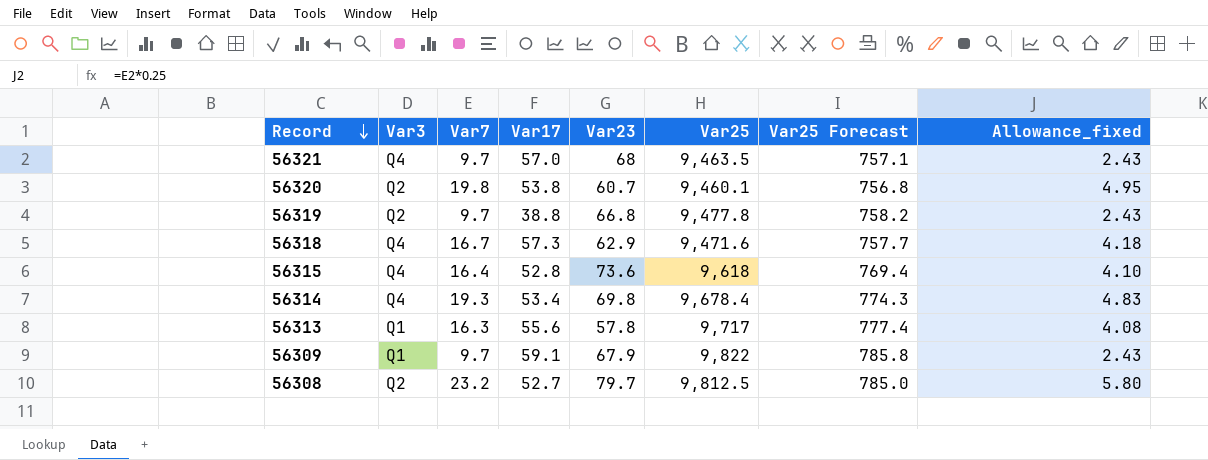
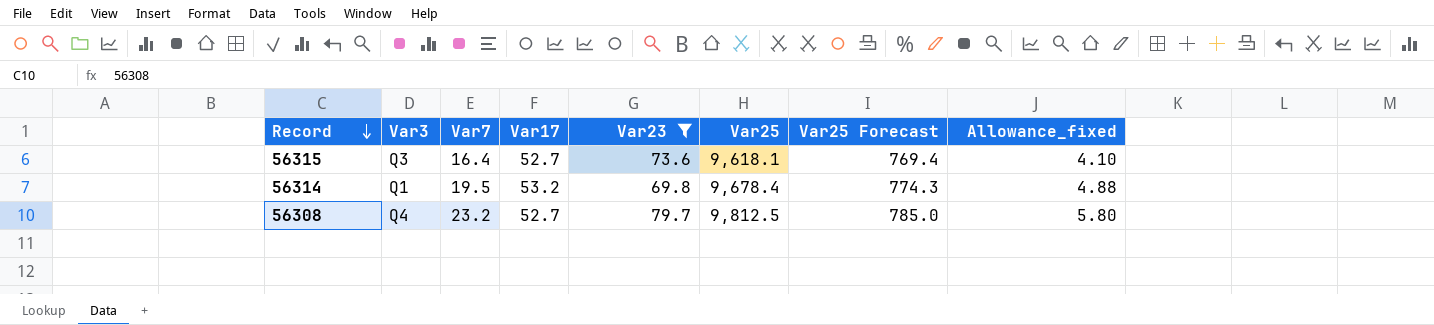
filter: none -> Var23 >= 69.8
56315 | Var3: Q4 -> Q3
56315 | Var17: 52.8 -> 52.7
56315 | Var25: 9,618 -> 9,618.1
56314 | Var3: Q4 -> Q1
56314 | Var7: 19.3 -> 19.5
56314 | Var17: 53.4 -> 53.2
56314 | Allowance_fixed: 4.83 -> 4.88
56308 | Var3: Q2 -> Q4

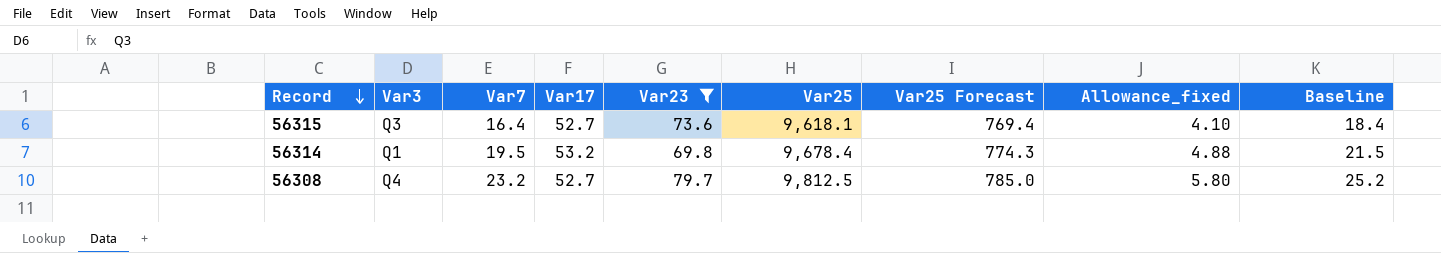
column Baseline | formula: none -> [Var7] + 2

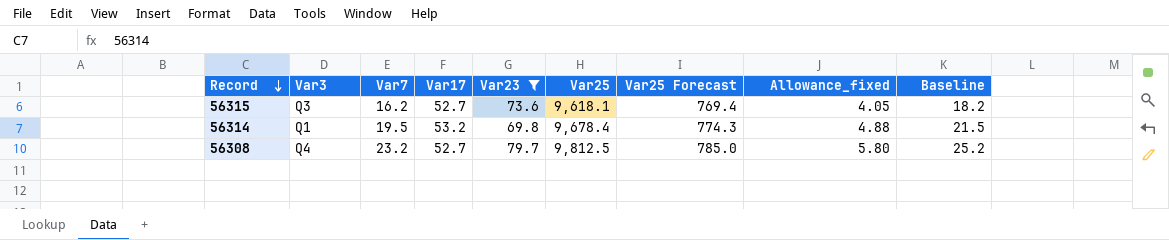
56315 | Var7: 16.4 -> 16.2
56315 | Allowance_fixed: 4.10 -> 4.05
56315 | Baseline: 18.4 -> 18.2

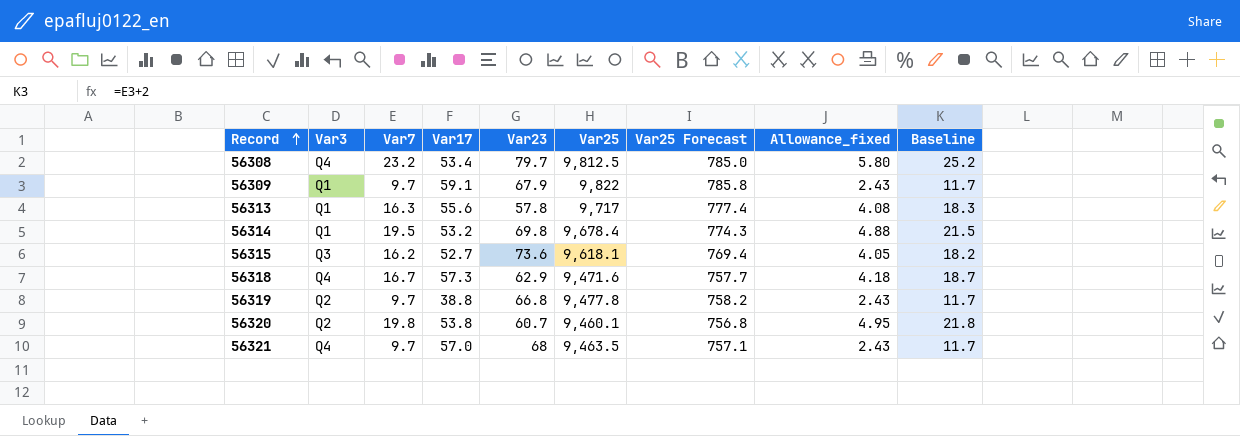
filter: Var23 >= 69.8 -> none
row order: Record descending -> Record ascending
56308 | Var17: 52.7 -> 53.4

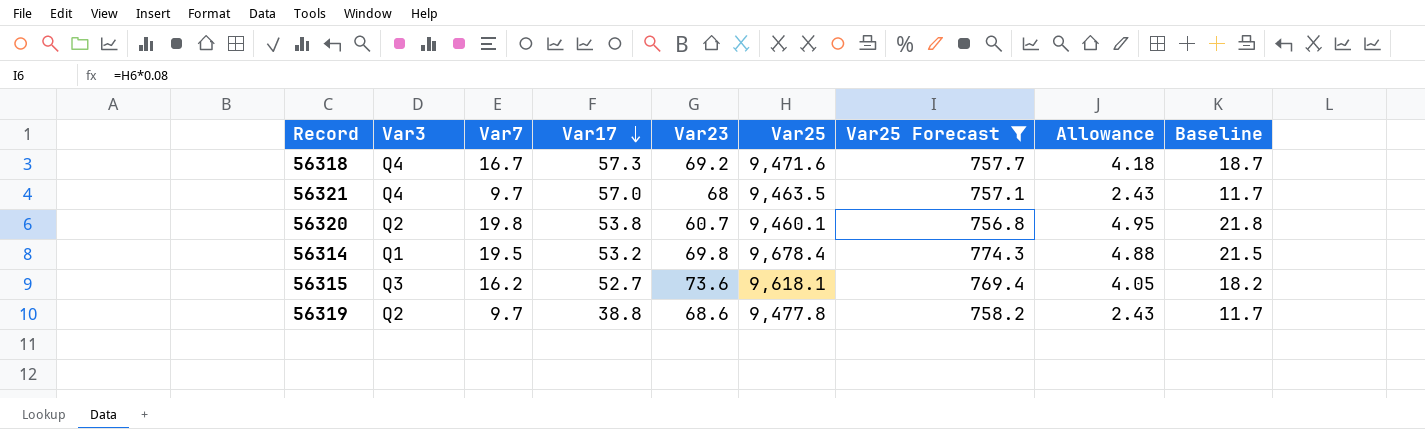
filter: none -> Var25 Forecast <= 774.3
row order: Record ascending -> Var17 descending
column name: Allowance_fixed -> Allowance
56318 | Var23: 62.9 -> 69.2
56319 | Var23: 66.8 -> 68.6

